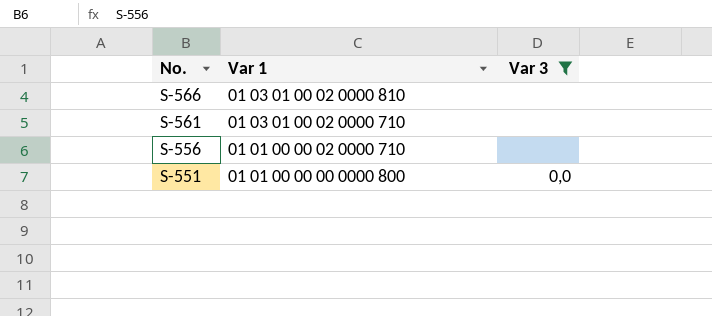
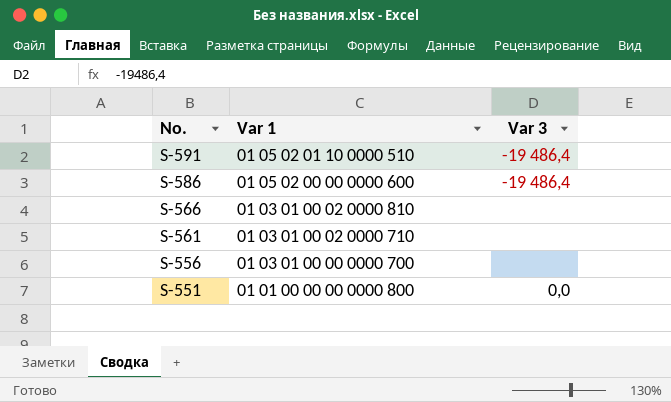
filter: Var 3 != -19 486,4 -> none
S-556 | Var 1: 01 01 00 00 02 0000 710 -> 01 03 01 00 00 0000 700

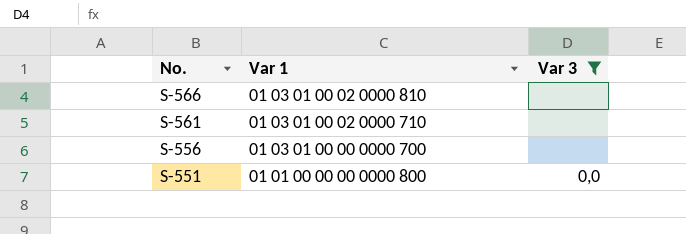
filter: none -> Var 3 != -19 486,4

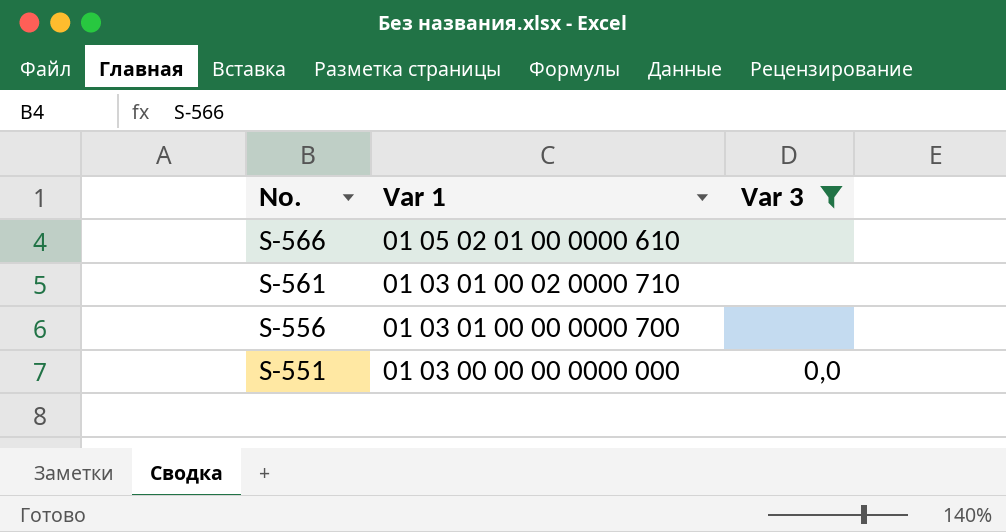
S-566 | Var 1: 01 03 01 00 02 0000 810 -> 01 05 02 01 00 0000 610
S-551 | Var 1: 01 01 00 00 00 0000 800 -> 01 03 00 00 00 0000 000

